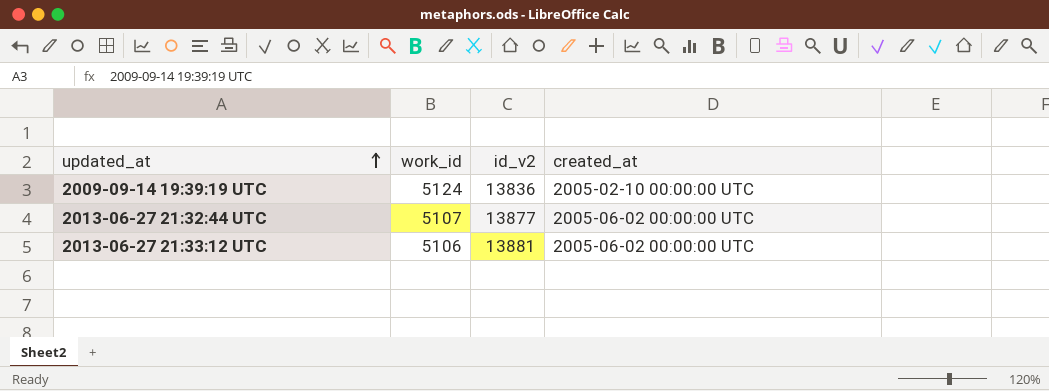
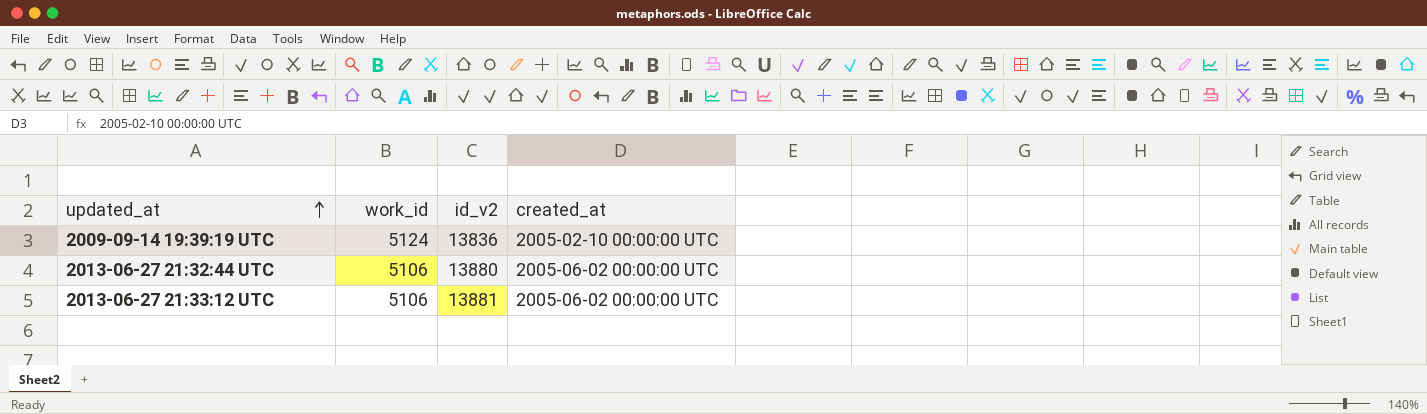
2013-06-27 21:32:44 UTC | work_id: 5107 -> 5106
2013-06-27 21:32:44 UTC | id_v2: 13877 -> 13880

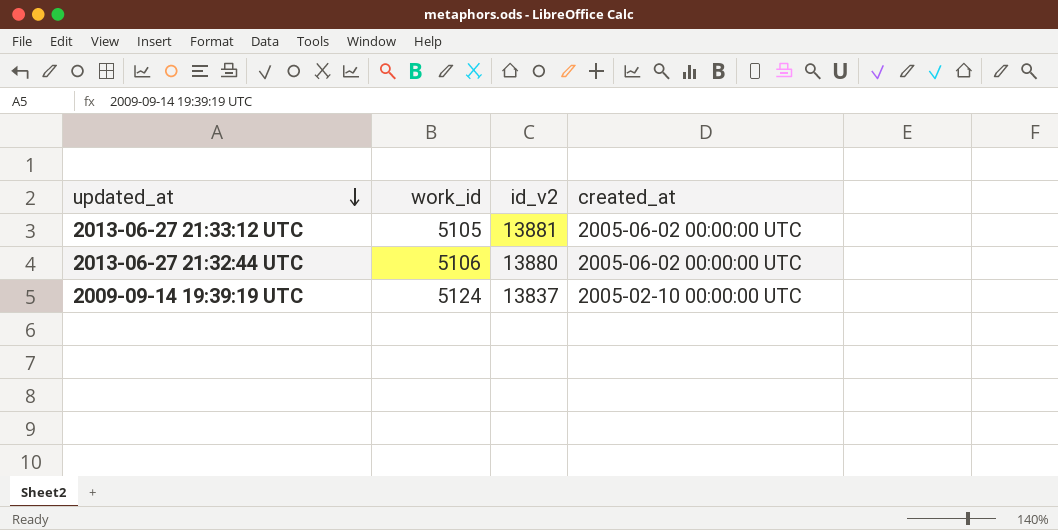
row order: updated_at ascending -> updated_at descending
2013-06-27 21:33:12 UTC | work_id: 5106 -> 5105
2009-09-14 19:39:19 UTC | id_v2: 13836 -> 13837

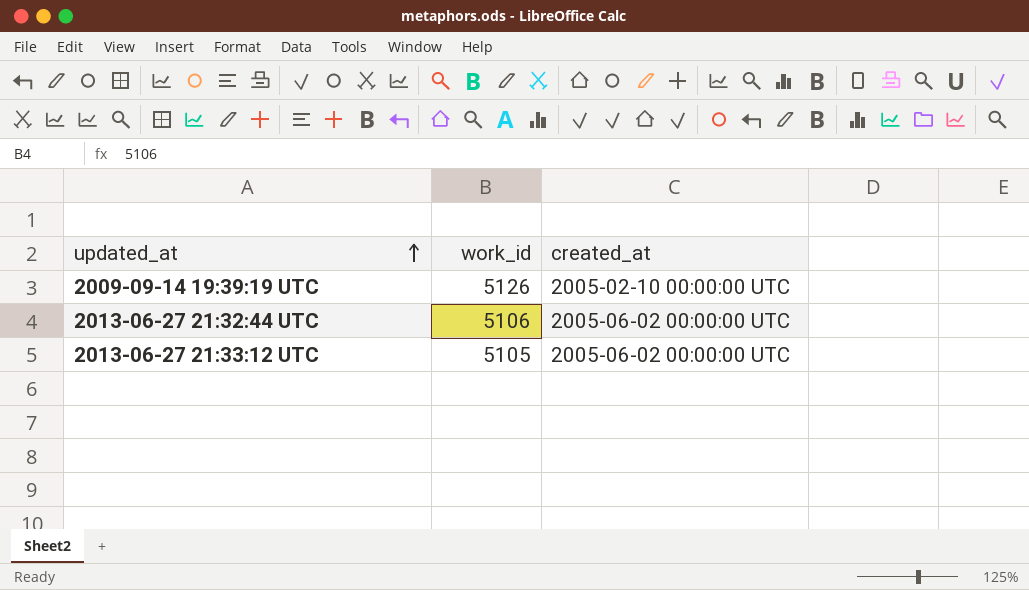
row order: updated_at descending -> updated_at ascending
column id_v2 | position: 3 -> none
2009-09-14 19:39:19 UTC | work_id: 5124 -> 5126

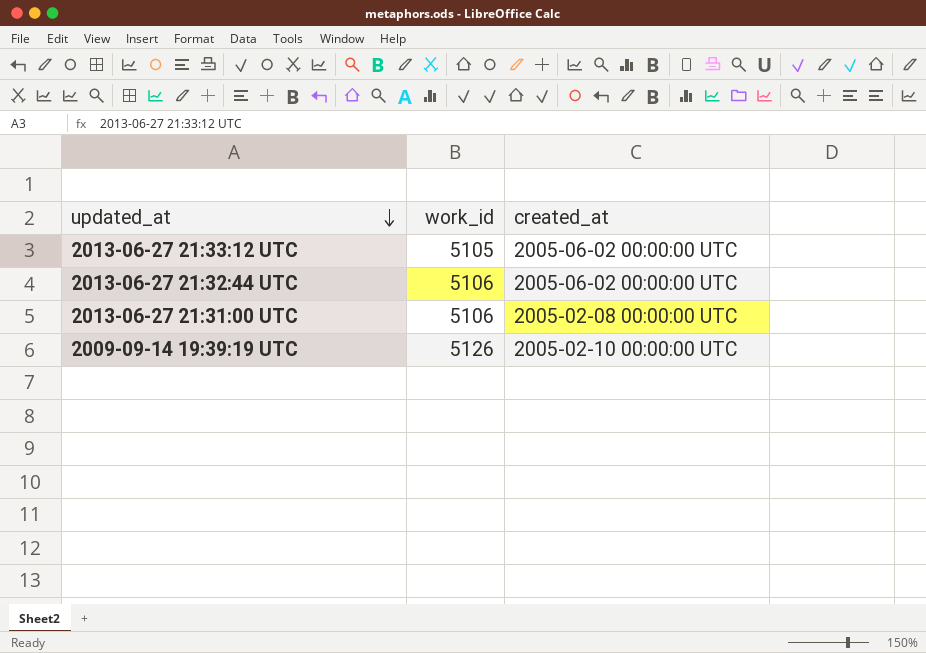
row order: updated_at ascending -> updated_at descending
row 2013-06-27 21:31:00 UTC: none -> 5106 | 2005-02-08 00:00:00 UTC

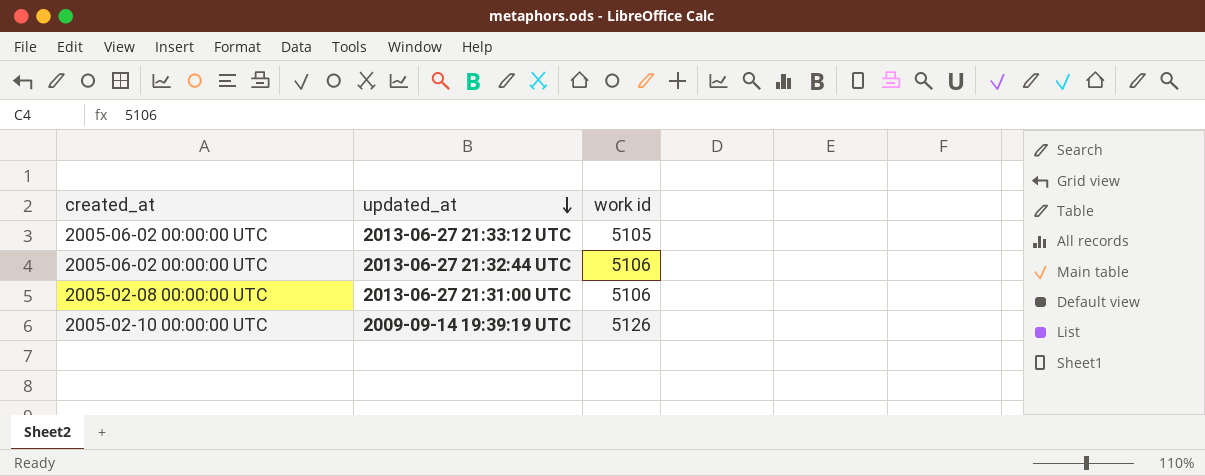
column created_at | position: 3 -> 1
column name: work_id -> work id

